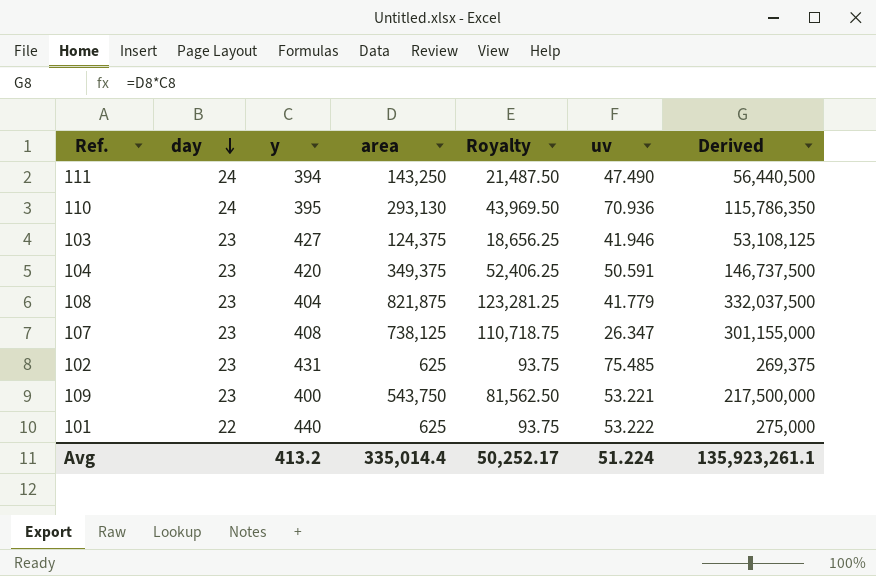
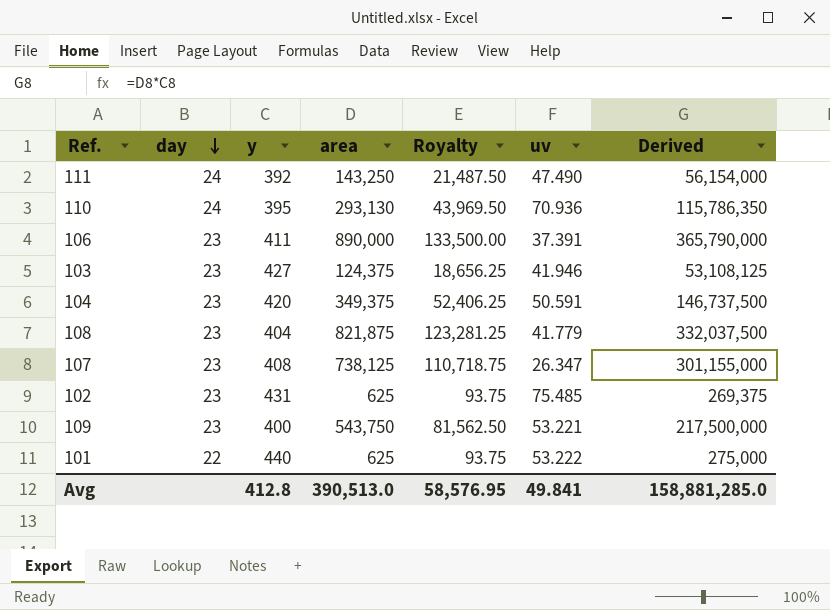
111 | y: 394 -> 392
111 | Derived: 56,440,500 -> 56,154,000
row 106: none -> 23 | 411 | 890,000 | 133,500.00 | 37.391 | 365,790,000
Avg | y: 413.2 -> 412.8
Avg | area: 335,014.4 -> 390,513.0
Avg | Royalty: 50,252.17 -> 58,576.95
Avg | uv: 51.224 -> 49.841
Avg | Derived: 135,923,261.1 -> 158,881,285.0

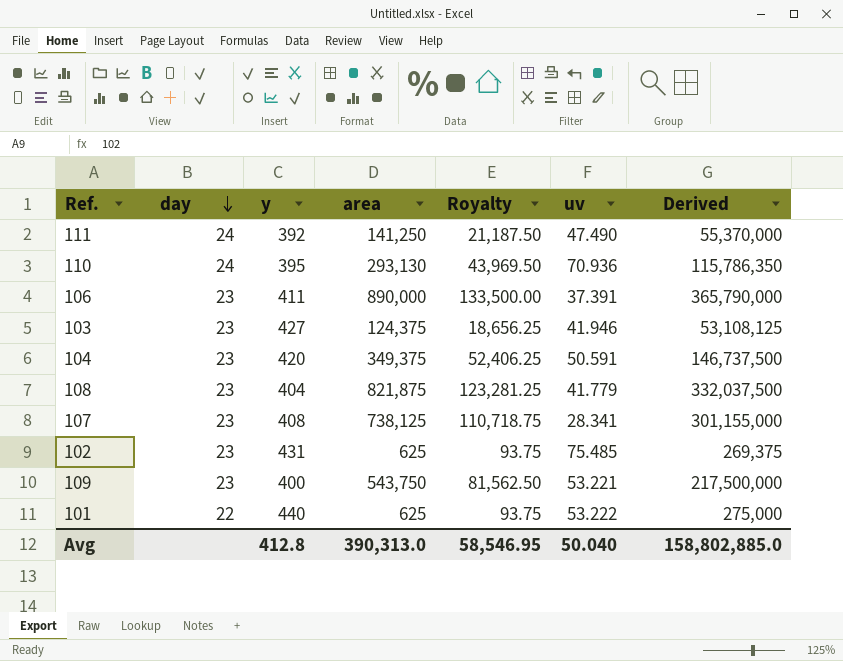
111 | area: 143,250 -> 141,250
111 | Royalty: 21,487.50 -> 21,187.50
111 | Derived: 56,154,000 -> 55,370,000
107 | uv: 26.347 -> 28.341
Avg | area: 390,513.0 -> 390,313.0
Avg | Royalty: 58,576.95 -> 58,546.95
Avg | uv: 49.841 -> 50.040
Avg | Derived: 158,881,285.0 -> 158,802,885.0

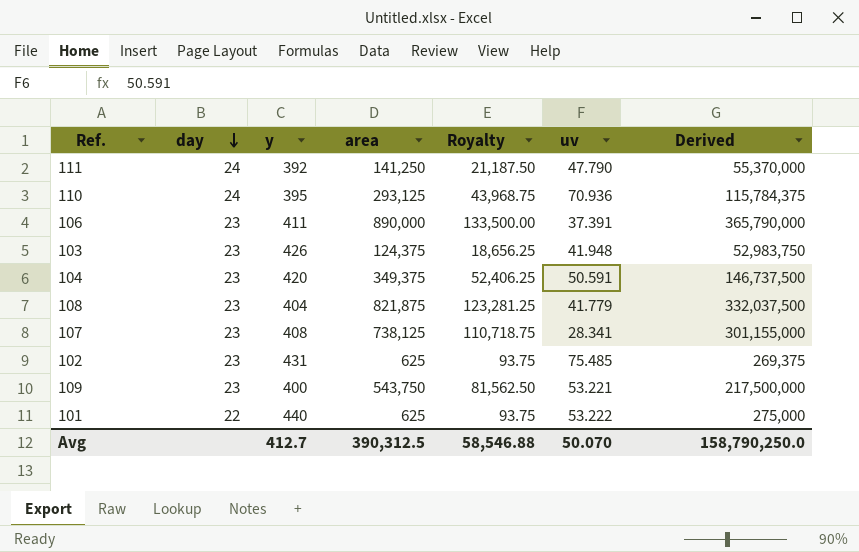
111 | uv: 47.490 -> 47.790
110 | area: 293,130 -> 293,125
110 | Royalty: 43,969.50 -> 43,968.75
110 | Derived: 115,786,350 -> 115,784,375
103 | y: 427 -> 426
103 | uv: 41.946 -> 41.948
103 | Derived: 53,108,125 -> 52,983,750
Avg | y: 412.8 -> 412.7
Avg | area: 390,313.0 -> 390,312.5
Avg | Royalty: 58,546.95 -> 58,546.88
Avg | uv: 50.040 -> 50.070
Avg | Derived: 158,802,885.0 -> 158,790,250.0

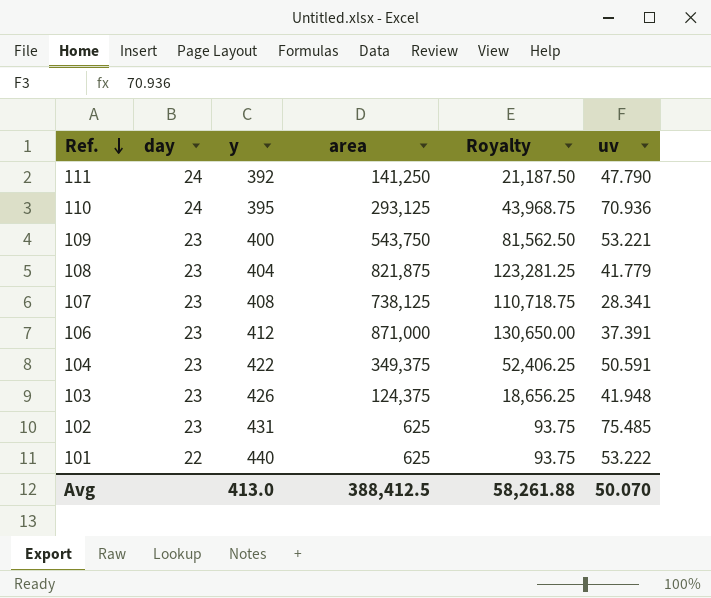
row order: day descending -> Ref. descending
column Derived | formula: [y] * [area] -> none
106 | y: 411 -> 412
106 | area: 890,000 -> 871,000
106 | Royalty: 133,500.00 -> 130,650.00
104 | y: 420 -> 422
Avg | y: 412.7 -> 413.0
Avg | area: 390,312.5 -> 388,412.5
Avg | Royalty: 58,546.88 -> 58,261.88

